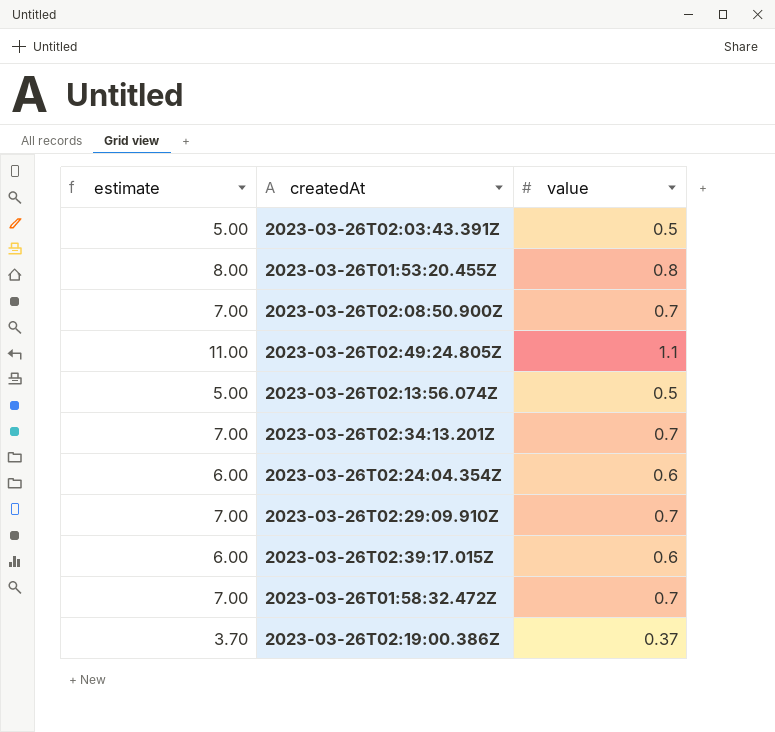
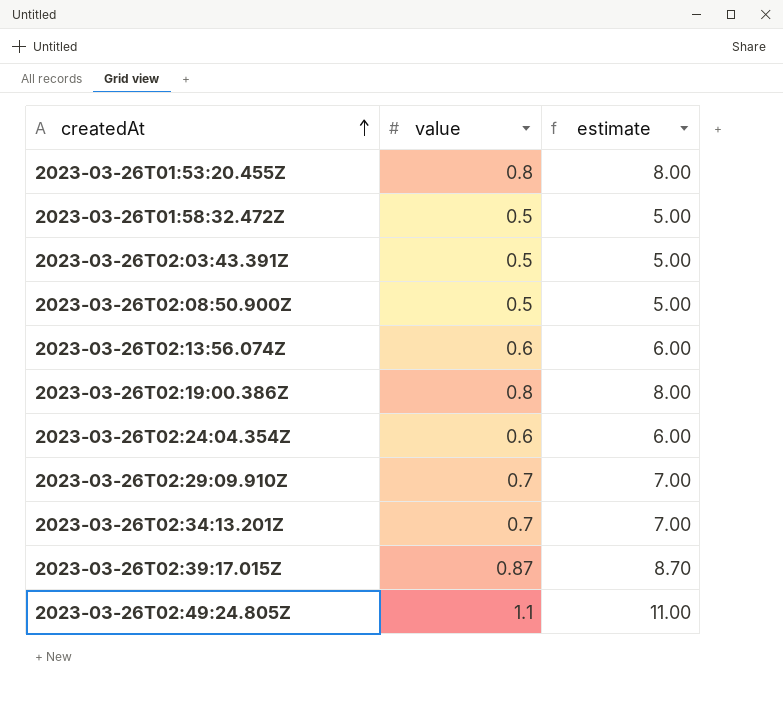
row order: none -> createdAt ascending
column estimate | position: 1 -> 3
2023-03-26T01:58:32.472Z | value: 0.7 -> 0.5
2023-03-26T01:58:32.472Z | estimate: 7.00 -> 5.00
2023-03-26T02:08:50.900Z | value: 0.7 -> 0.5
2023-03-26T02:08:50.900Z | estimate: 7.00 -> 5.00
2023-03-26T02:13:56.074Z | value: 0.5 -> 0.6
2023-03-26T02:13:56.074Z | estimate: 5.00 -> 6.00
2023-03-26T02:19:00.386Z | value: 0.37 -> 0.8
2023-03-26T02:19:00.386Z | estimate: 3.70 -> 8.00
2023-03-26T02:39:17.015Z | value: 0.6 -> 0.87
2023-03-26T02:39:17.015Z | estimate: 6.00 -> 8.70

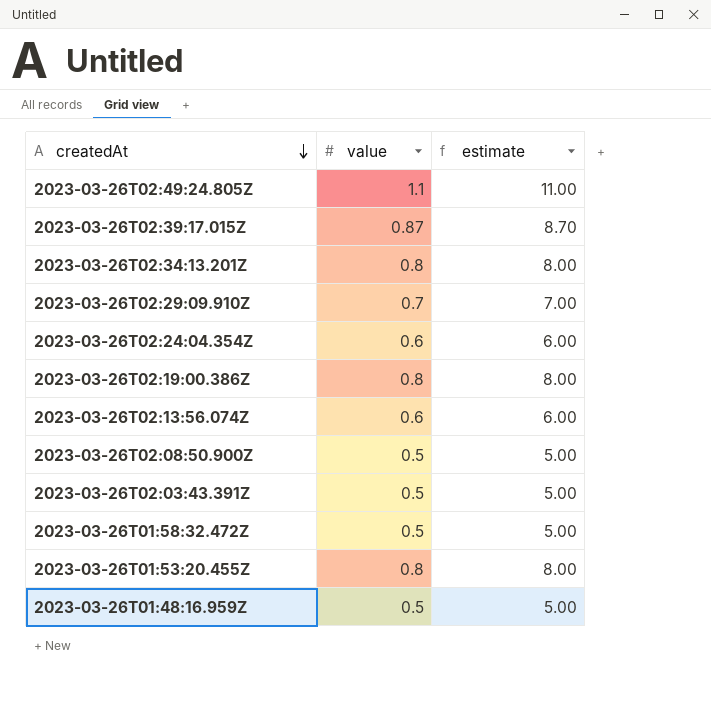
row order: createdAt ascending -> createdAt descending
2023-03-26T02:34:13.201Z | value: 0.7 -> 0.8
2023-03-26T02:34:13.201Z | estimate: 7.00 -> 8.00
row 2023-03-26T01:48:16.959Z: none -> 0.5 | 5.00

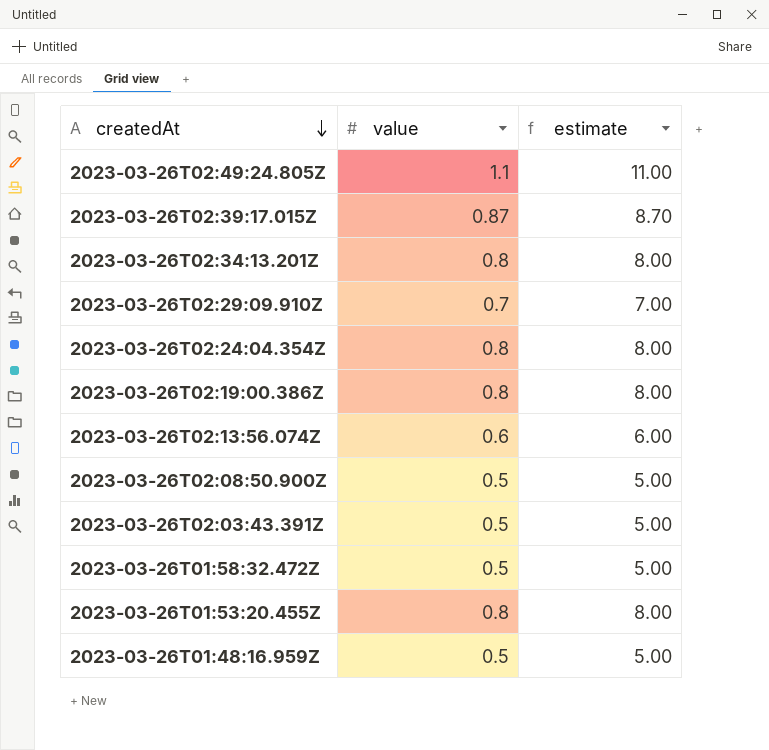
2023-03-26T02:24:04.354Z | value: 0.6 -> 0.8
2023-03-26T02:24:04.354Z | estimate: 6.00 -> 8.00

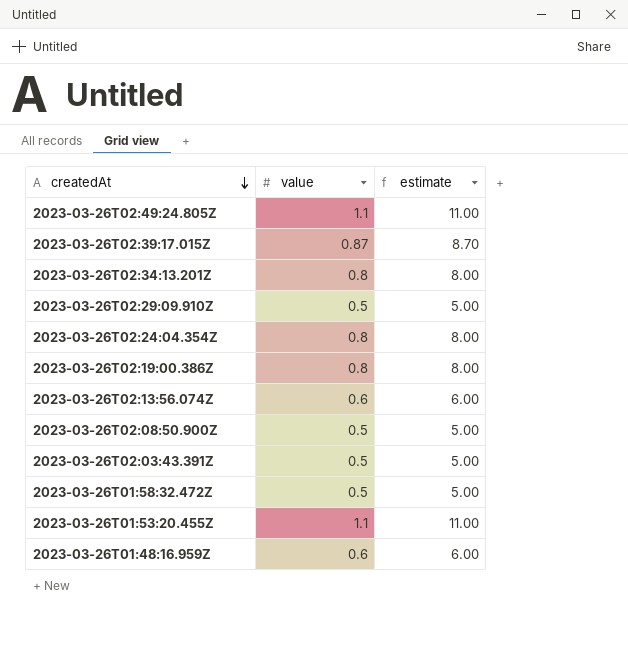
2023-03-26T02:29:09.910Z | value: 0.7 -> 0.5
2023-03-26T02:29:09.910Z | estimate: 7.00 -> 5.00
2023-03-26T01:53:20.455Z | value: 0.8 -> 1.1
2023-03-26T01:53:20.455Z | estimate: 8.00 -> 11.00
2023-03-26T01:48:16.959Z | value: 0.5 -> 0.6
2023-03-26T01:48:16.959Z | estimate: 5.00 -> 6.00

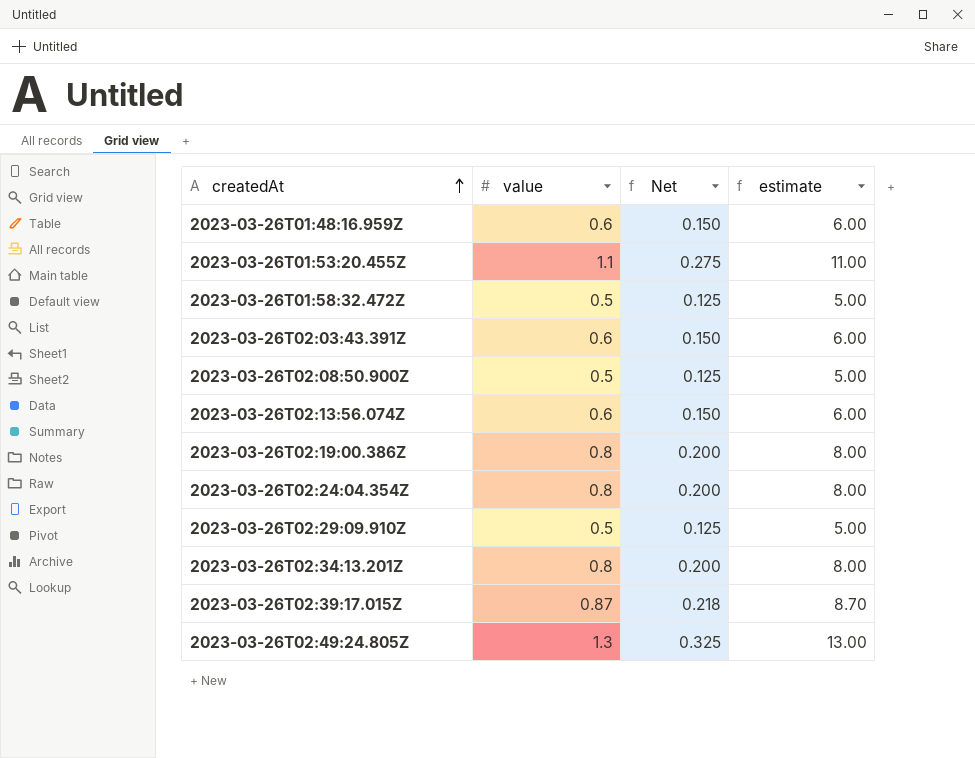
row order: createdAt descending -> createdAt ascending
column Net | formula: none -> [value] * 0.25
2023-03-26T02:03:43.391Z | value: 0.5 -> 0.6
2023-03-26T02:03:43.391Z | estimate: 5.00 -> 6.00
2023-03-26T02:49:24.805Z | value: 1.1 -> 1.3
2023-03-26T02:49:24.805Z | estimate: 11.00 -> 13.00

